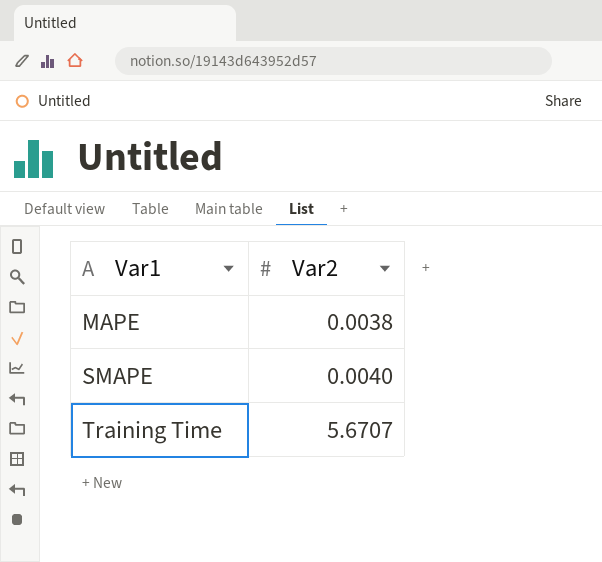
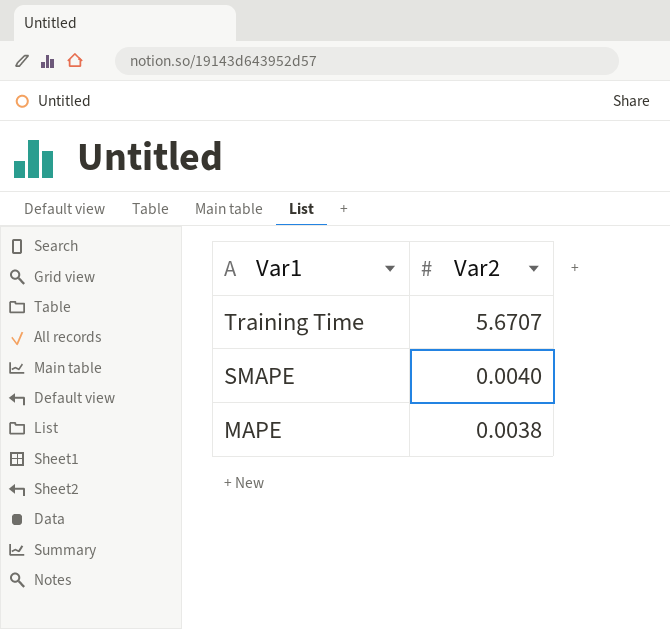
row order: Var1 ascending -> Var1 descending

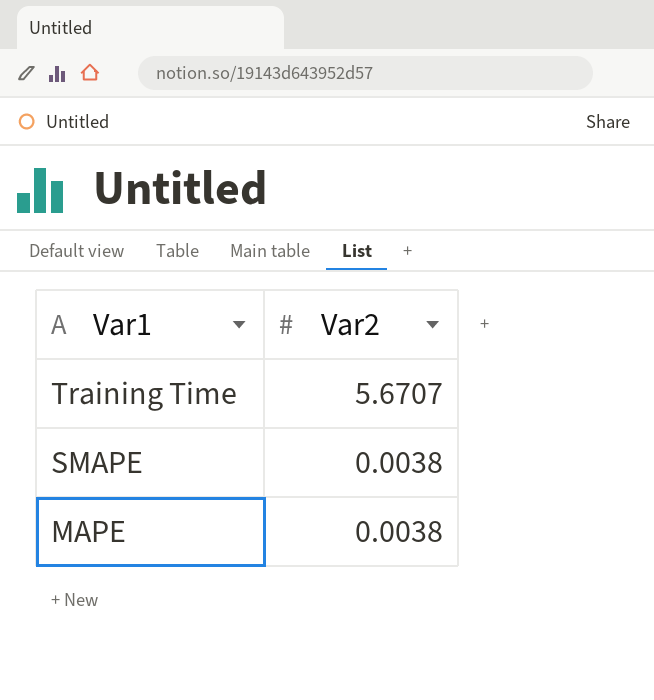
SMAPE | Var2: 0.0040 -> 0.0038

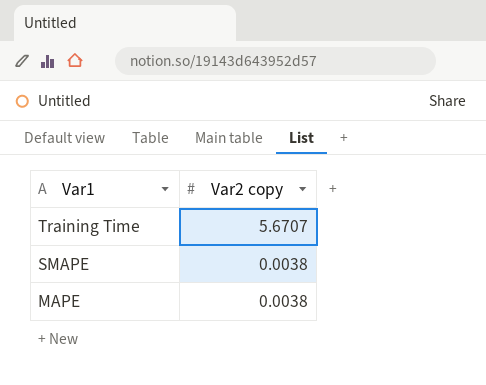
column name: Var2 -> Var2 copy

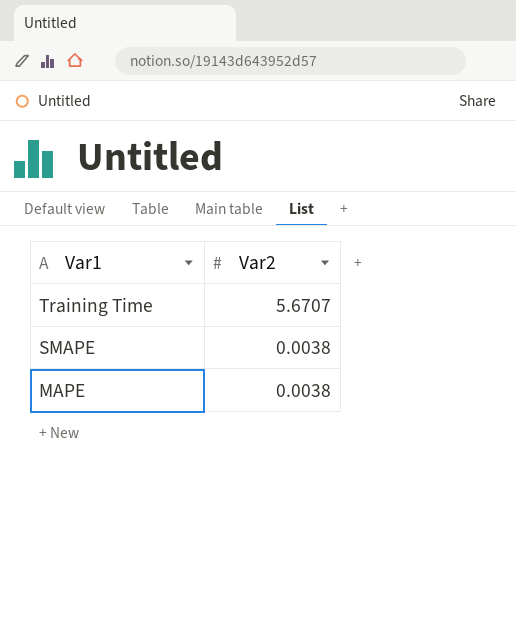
column name: Var2 copy -> Var2

